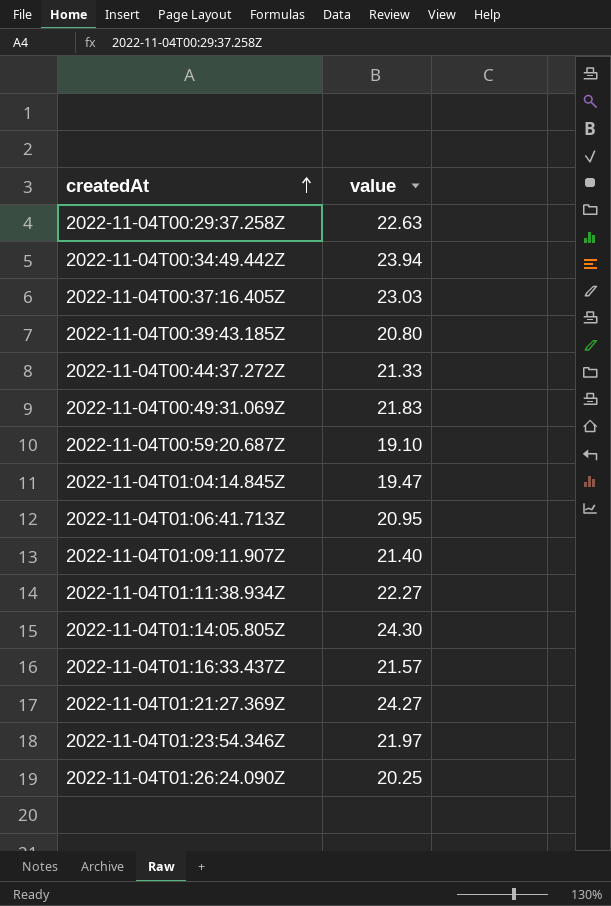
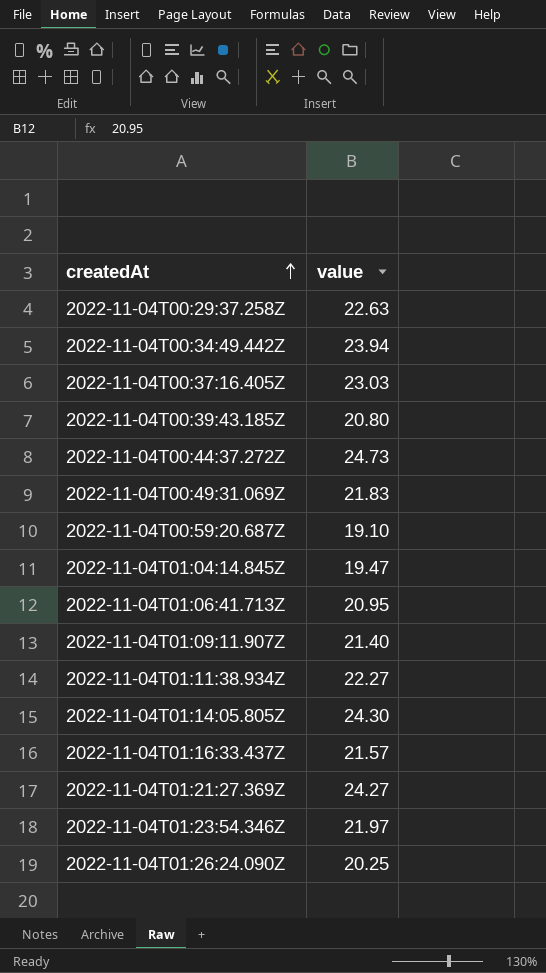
2022-11-04T00:44:37.272Z | value: 21.33 -> 24.73

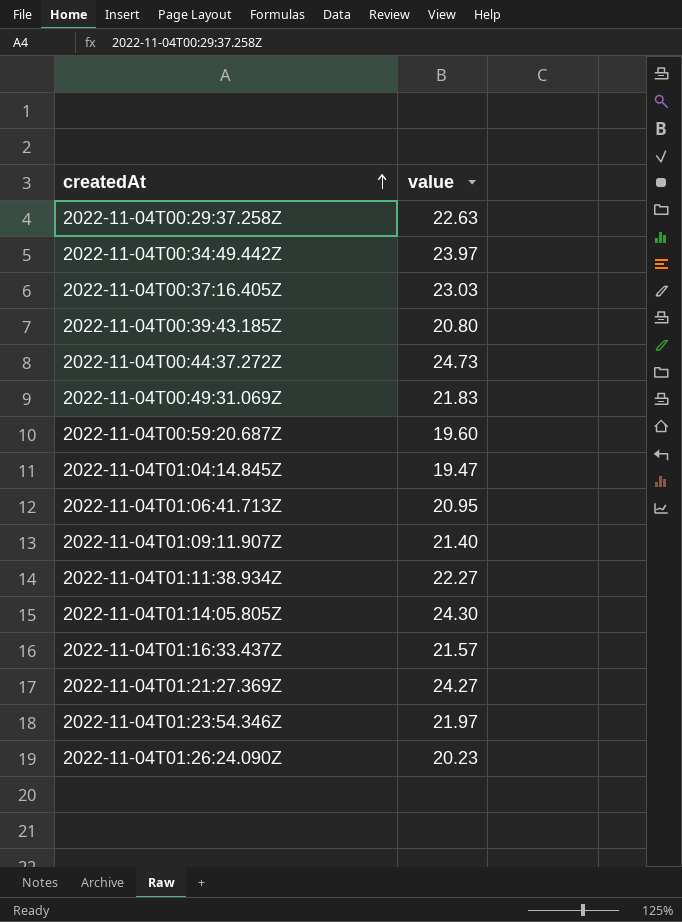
2022-11-04T00:34:49.442Z | value: 23.94 -> 23.97
2022-11-04T00:59:20.687Z | value: 19.10 -> 19.60
2022-11-04T01:26:24.090Z | value: 20.25 -> 20.23

